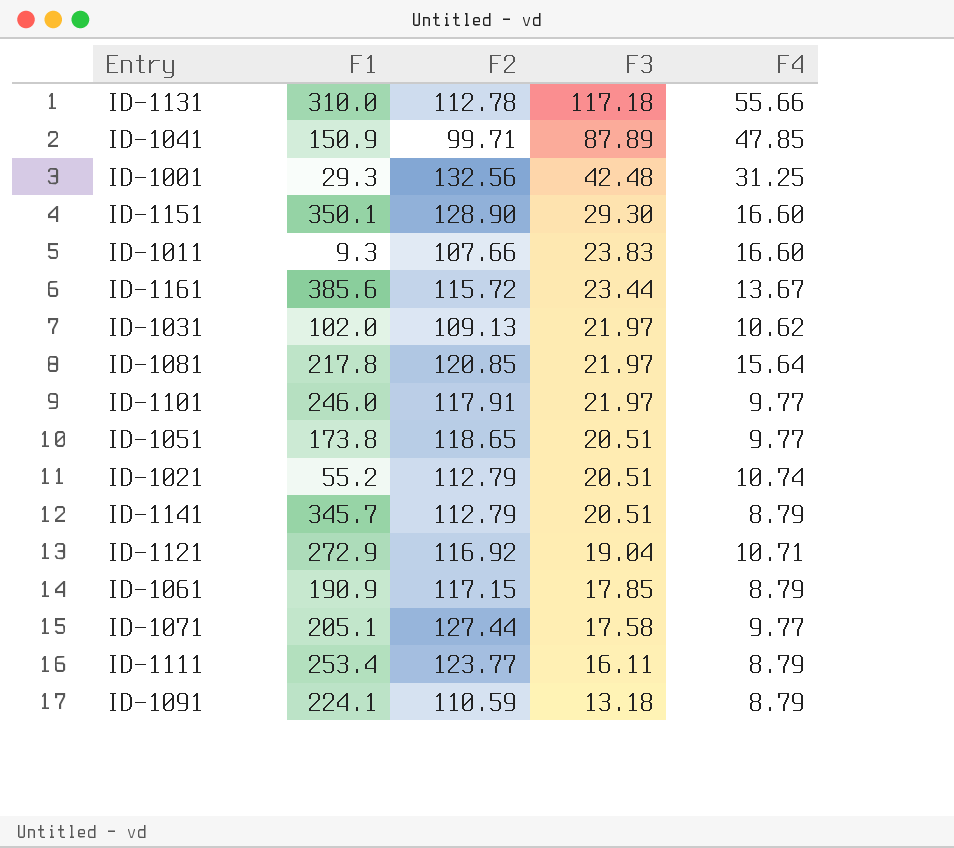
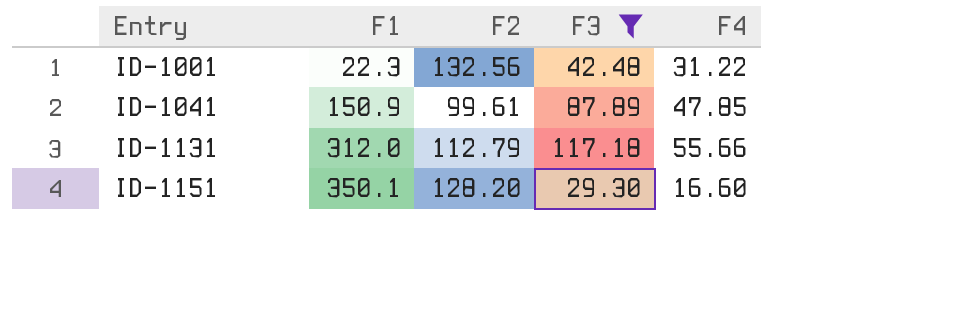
filter: none -> F3 >= 29.30
row order: F3 descending -> Entry ascending
ID-1001 | F1: 29.3 -> 22.3
ID-1001 | F4: 31.25 -> 31.22
ID-1041 | F2: 99.71 -> 99.61
ID-1131 | F1: 310.0 -> 312.0
ID-1131 | F2: 112.78 -> 112.79
ID-1151 | F2: 128.90 -> 128.20

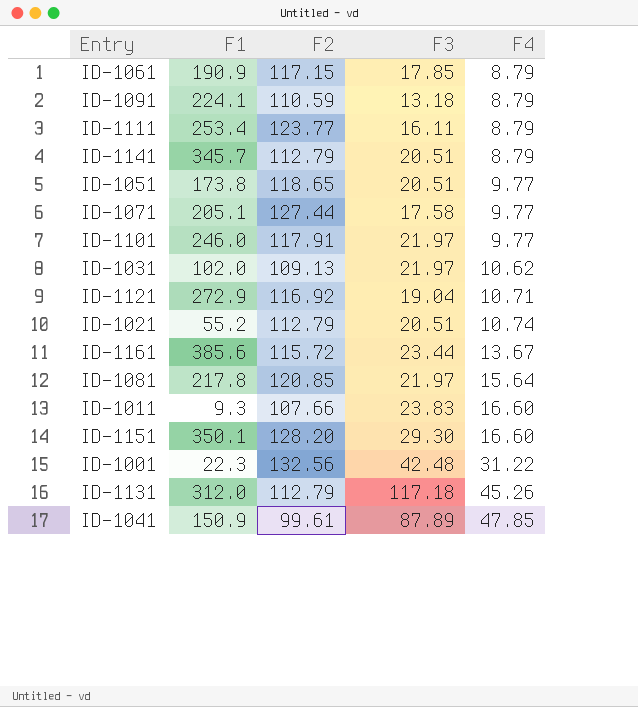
filter: F3 >= 29.30 -> none
row order: Entry ascending -> F4 ascending
ID-1131 | F4: 55.66 -> 45.26

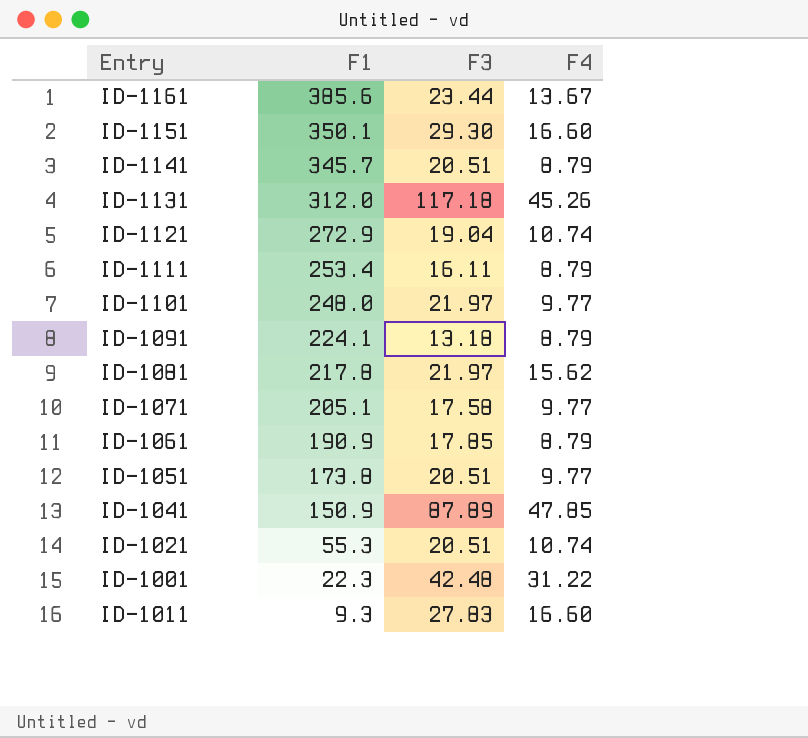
row order: F4 ascending -> F1 descending
column F2 | position: 3 -> none
row ID-1031: 102.0 | 109.13 | 21.97 | 10.62 -> none
ID-1121 | F4: 10.71 -> 10.74
ID-1101 | F1: 246.0 -> 248.0
ID-1081 | F4: 15.64 -> 15.62
ID-1021 | F1: 55.2 -> 55.3
ID-1011 | F3: 23.83 -> 27.83

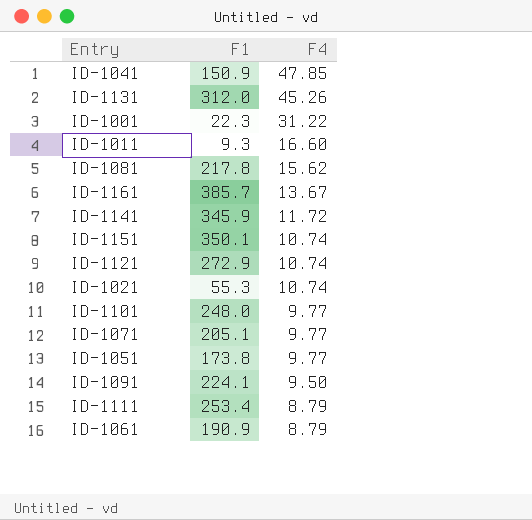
row order: F1 descending -> F4 descending
column F3 | position: 3 -> none
ID-1161 | F1: 385.6 -> 385.7
ID-1141 | F1: 345.7 -> 345.9
ID-1141 | F4: 8.79 -> 11.72
ID-1151 | F4: 16.60 -> 10.74
ID-1091 | F4: 8.79 -> 9.50

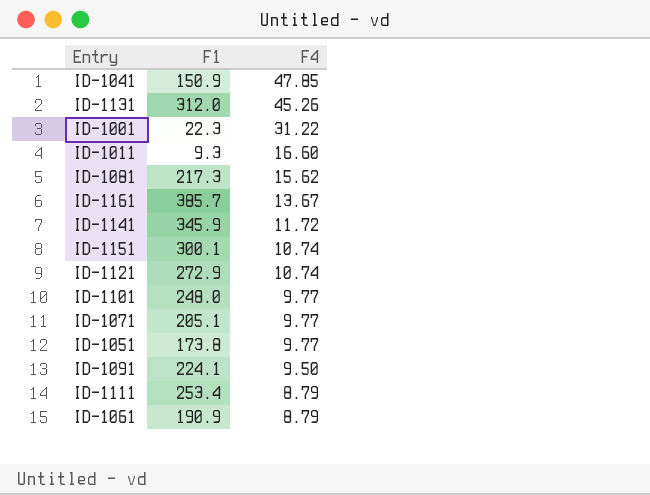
row ID-1021: 55.3 | 10.74 -> none
ID-1081 | F1: 217.8 -> 217.3
ID-1151 | F1: 350.1 -> 300.1

